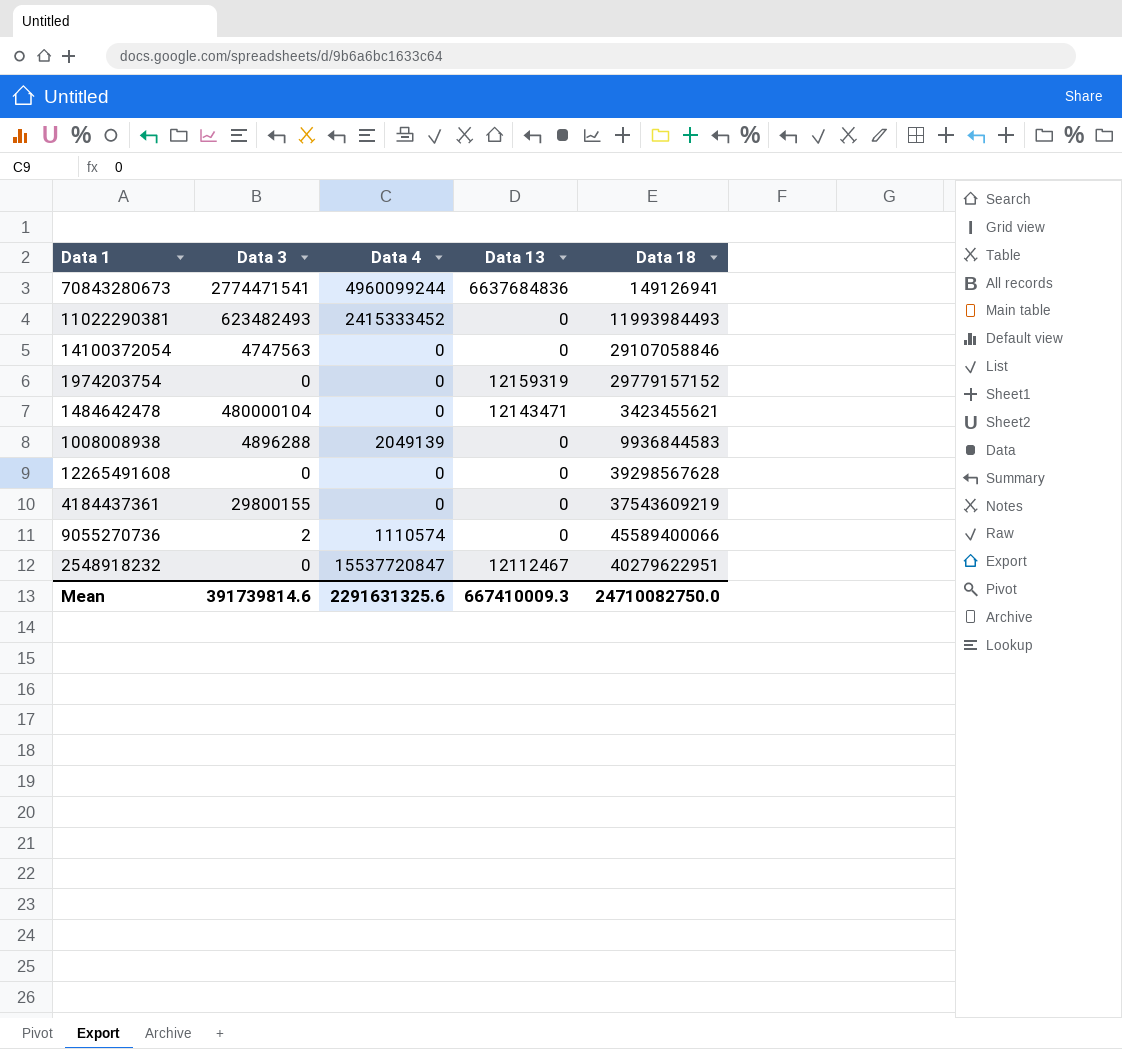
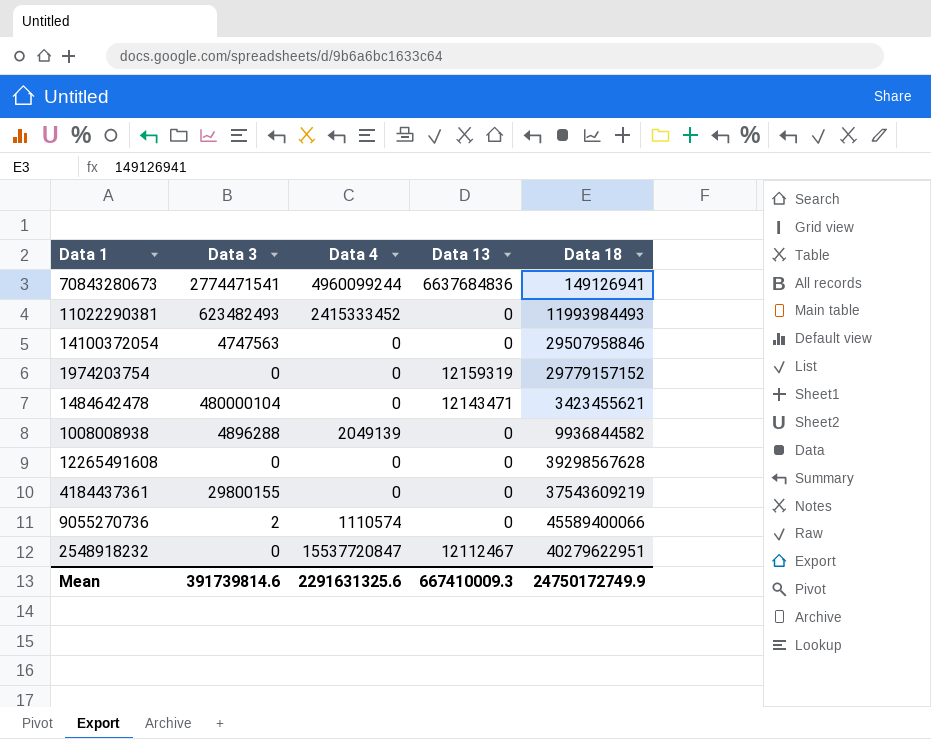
14100372054 | Data 18: 29107058846 -> 29507958846
1008008938 | Data 18: 9936844583 -> 9936844582
Mean | Data 18: 24710082750.0 -> 24750172749.9

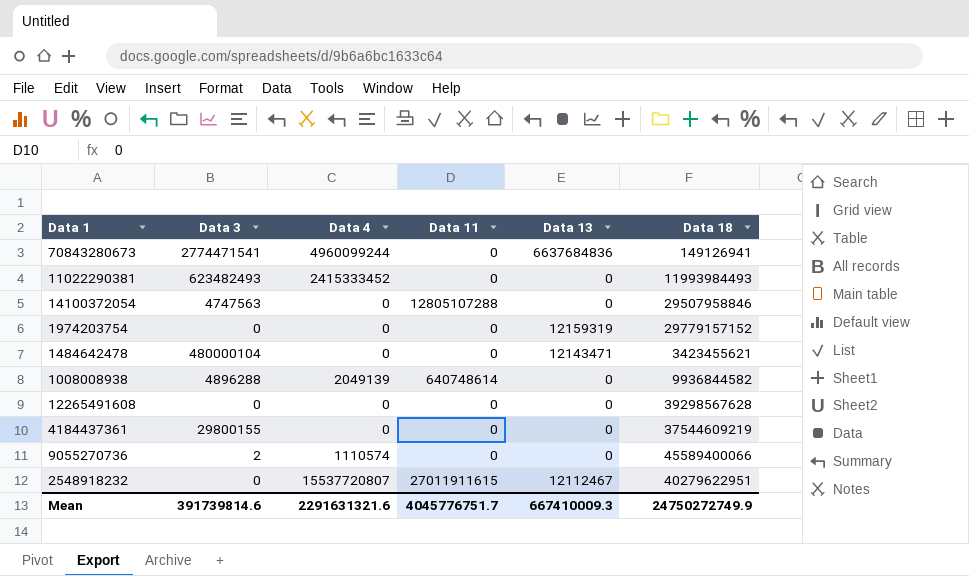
column Data 11 | position: none -> 4
4184437361 | Data 18: 37543609219 -> 37544609219
2548918232 | Data 4: 15537720847 -> 15537720807
Mean | Data 4: 2291631325.6 -> 2291631321.6
Mean | Data 18: 24750172749.9 -> 24750272749.9

